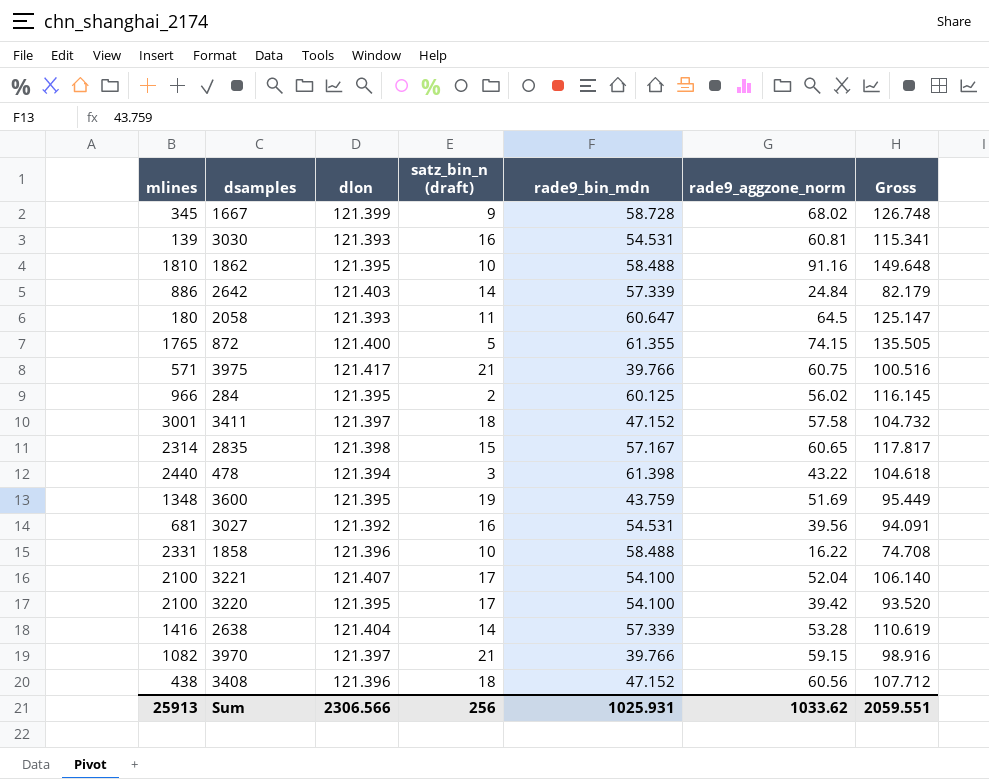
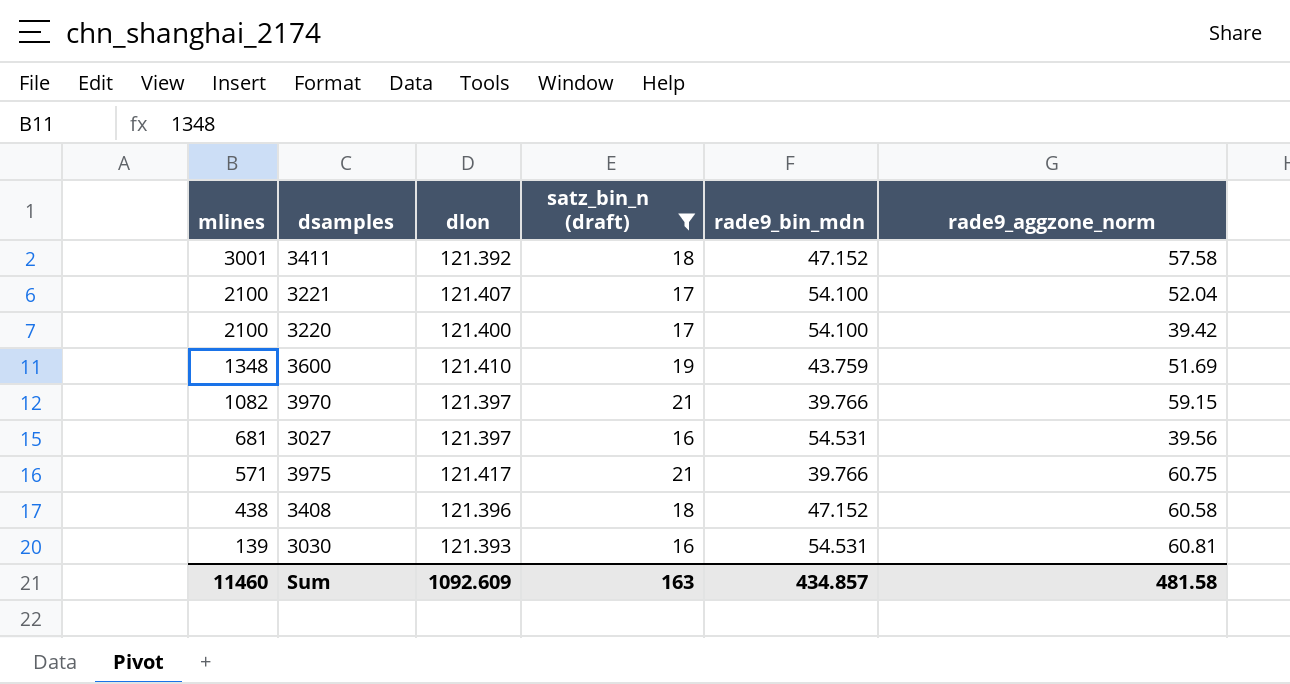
filter: none -> satz_bin_n (draft) >= 16
row order: none -> mlines descending
column Gross | formula: [rade9_bin_mdn] + [rade9_aggzone_norm] -> none
3411 | dlon: 121.397 -> 121.392
3220 | dlon: 121.395 -> 121.400
3600 | dlon: 121.395 -> 121.410
3027 | dlon: 121.392 -> 121.397
3408 | rade9_aggzone_norm: 60.56 -> 60.58
Sum | mlines: 25913 -> 11460
Sum | dlon: 2306.566 -> 1092.609
Sum | satz_bin_n (draft): 256 -> 163
Sum | rade9_bin_mdn: 1025.931 -> 434.857
Sum | rade9_aggzone_norm: 1033.62 -> 481.58

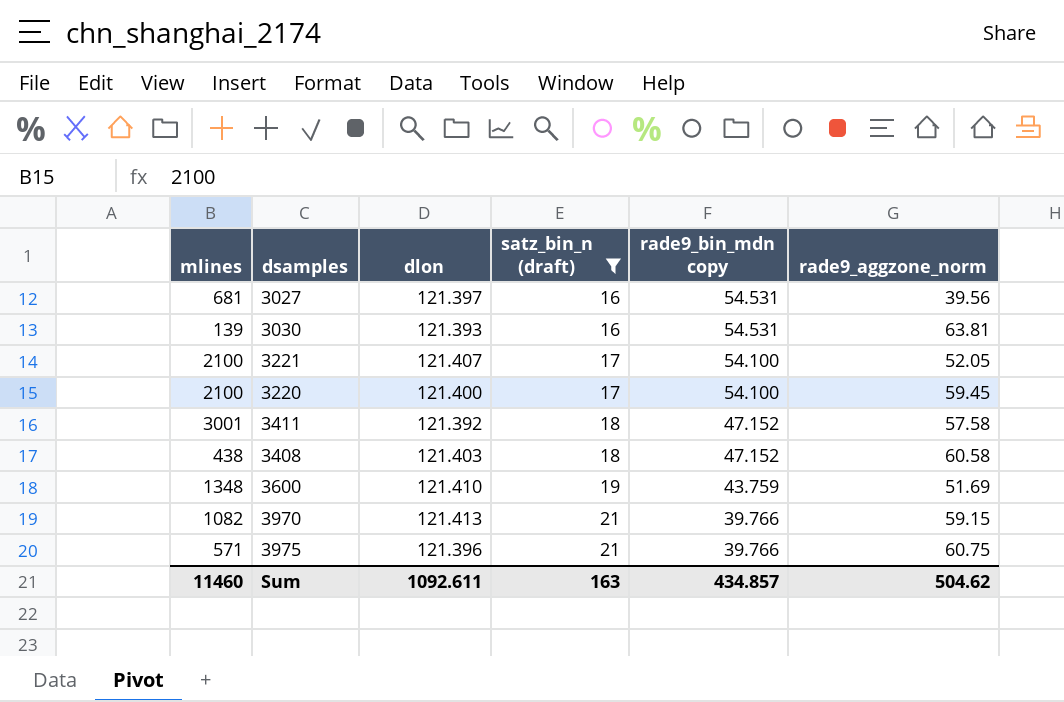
row order: mlines descending -> satz_bin_n (draft) ascending
column name: rade9_bin_mdn -> rade9_bin_mdn copy
3030 | rade9_aggzone_norm: 60.81 -> 63.81
3221 | rade9_aggzone_norm: 52.04 -> 52.05
3220 | rade9_aggzone_norm: 39.42 -> 59.45
3408 | dlon: 121.396 -> 121.403
3970 | dlon: 121.397 -> 121.413
3975 | dlon: 121.417 -> 121.396
Sum | dlon: 1092.609 -> 1092.611
Sum | rade9_aggzone_norm: 481.58 -> 504.62

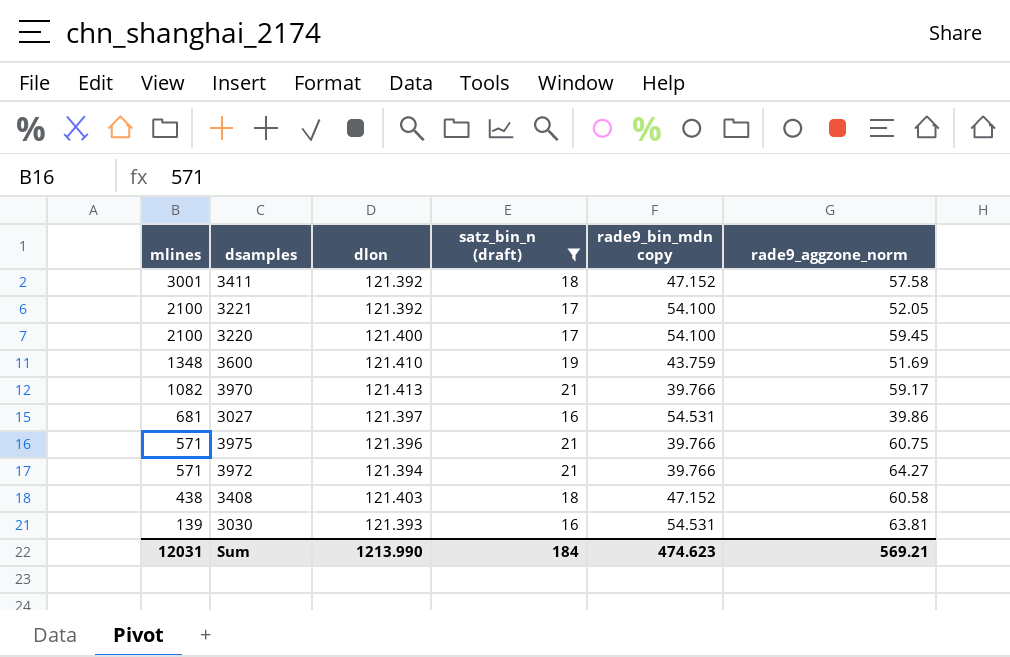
row order: satz_bin_n (draft) ascending -> mlines descending
3221 | dlon: 121.407 -> 121.392
3970 | rade9_aggzone_norm: 59.15 -> 59.17
3027 | rade9_aggzone_norm: 39.56 -> 39.86
row 3972: none -> 571 | 121.394 | 21 | 39.766 | 64.27
Sum | mlines: 11460 -> 12031
Sum | dlon: 1092.611 -> 1213.990
Sum | satz_bin_n (draft): 163 -> 184
Sum | rade9_bin_mdn copy: 434.857 -> 474.623
Sum | rade9_aggzone_norm: 504.62 -> 569.21

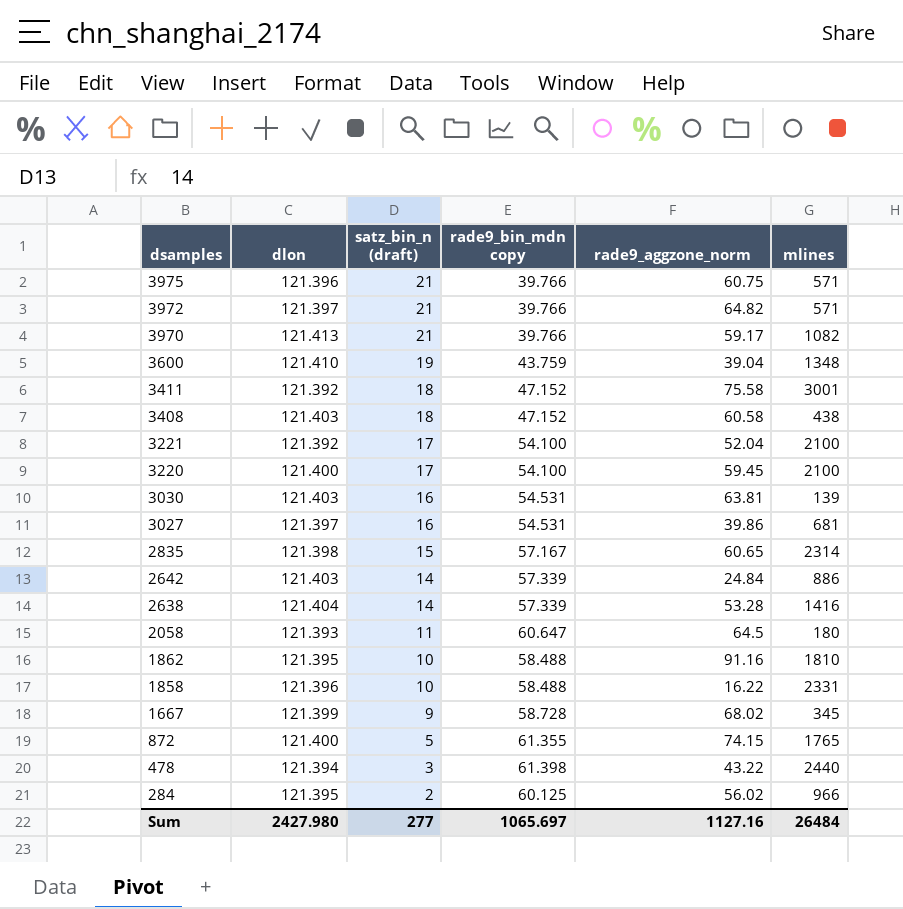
filter: satz_bin_n (draft) >= 16 -> none
row order: mlines descending -> dsamples descending
column mlines | position: 1 -> 6
3972 | dlon: 121.394 -> 121.397
3972 | rade9_aggzone_norm: 64.27 -> 64.82
3600 | rade9_aggzone_norm: 51.69 -> 39.04
3411 | rade9_aggzone_norm: 57.58 -> 75.58
3221 | rade9_aggzone_norm: 52.05 -> 52.04
3030 | dlon: 121.393 -> 121.403
Sum | dlon: 1213.990 -> 2427.980
Sum | satz_bin_n (draft): 184 -> 277
Sum | rade9_bin_mdn copy: 474.623 -> 1065.697
Sum | rade9_aggzone_norm: 569.21 -> 1127.16
Sum | mlines: 12031 -> 26484

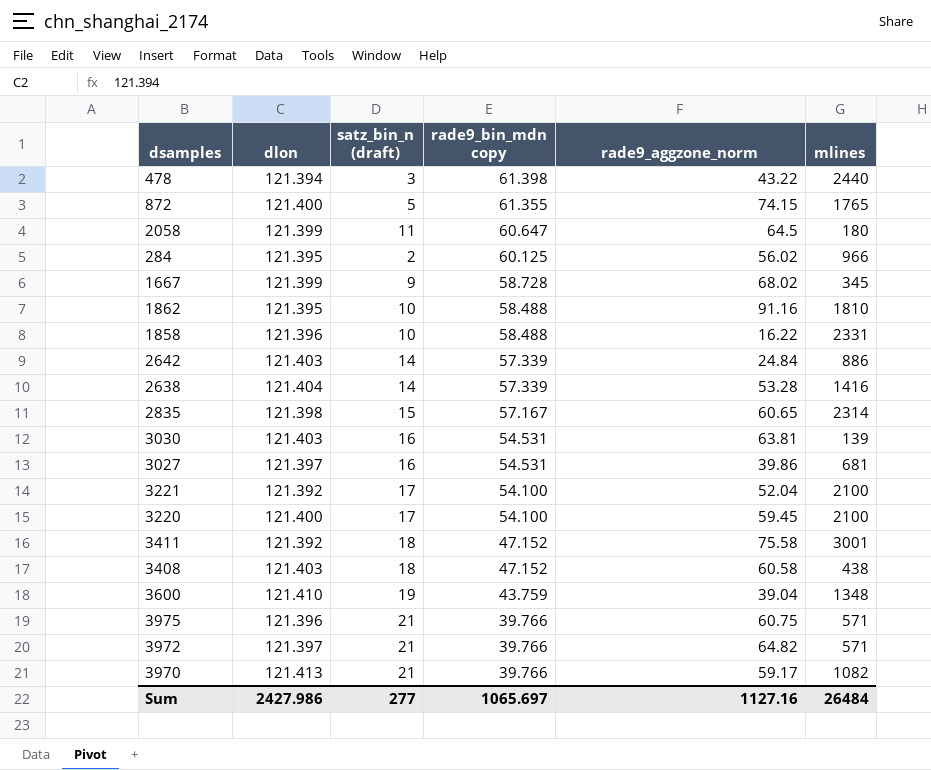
row order: dsamples descending -> rade9_bin_mdn copy descending
2058 | dlon: 121.393 -> 121.399
Sum | dlon: 2427.980 -> 2427.986

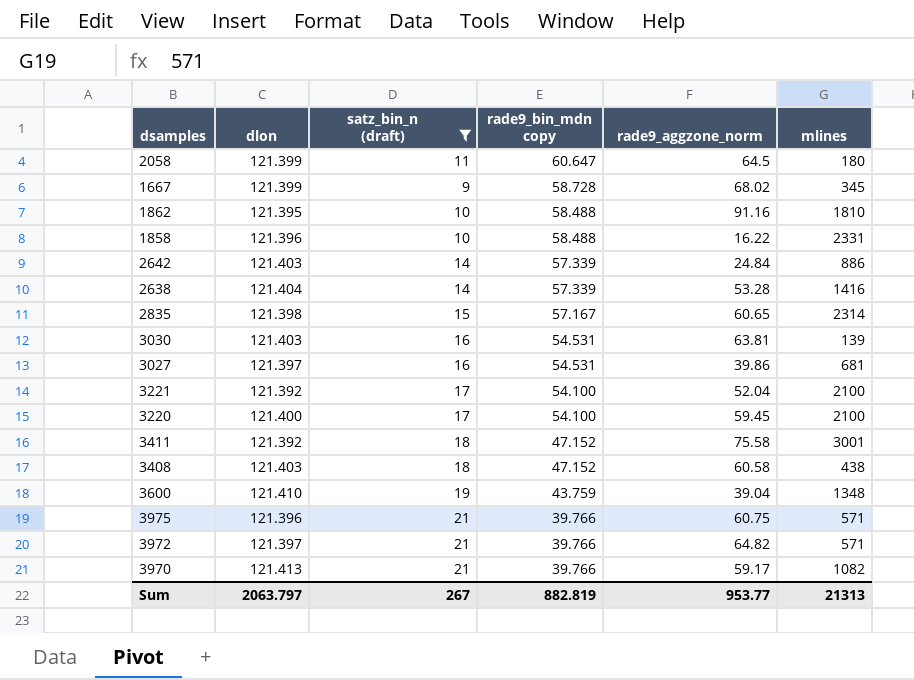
filter: none -> satz_bin_n (draft) >= 9
Sum | dlon: 2427.986 -> 2063.797
Sum | satz_bin_n (draft): 277 -> 267
Sum | rade9_bin_mdn copy: 1065.697 -> 882.819
Sum | rade9_aggzone_norm: 1127.16 -> 953.77
Sum | mlines: 26484 -> 21313

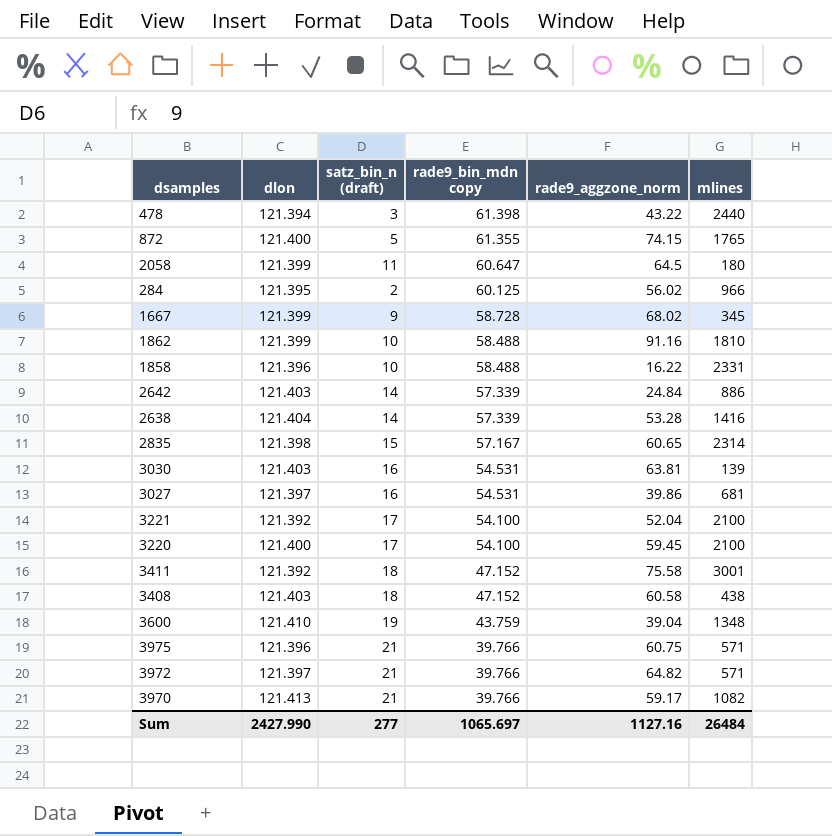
filter: satz_bin_n (draft) >= 9 -> none
1862 | dlon: 121.395 -> 121.399
Sum | dlon: 2063.797 -> 2427.990
Sum | satz_bin_n (draft): 267 -> 277
Sum | rade9_bin_mdn copy: 882.819 -> 1065.697
Sum | rade9_aggzone_norm: 953.77 -> 1127.16
Sum | mlines: 21313 -> 26484

